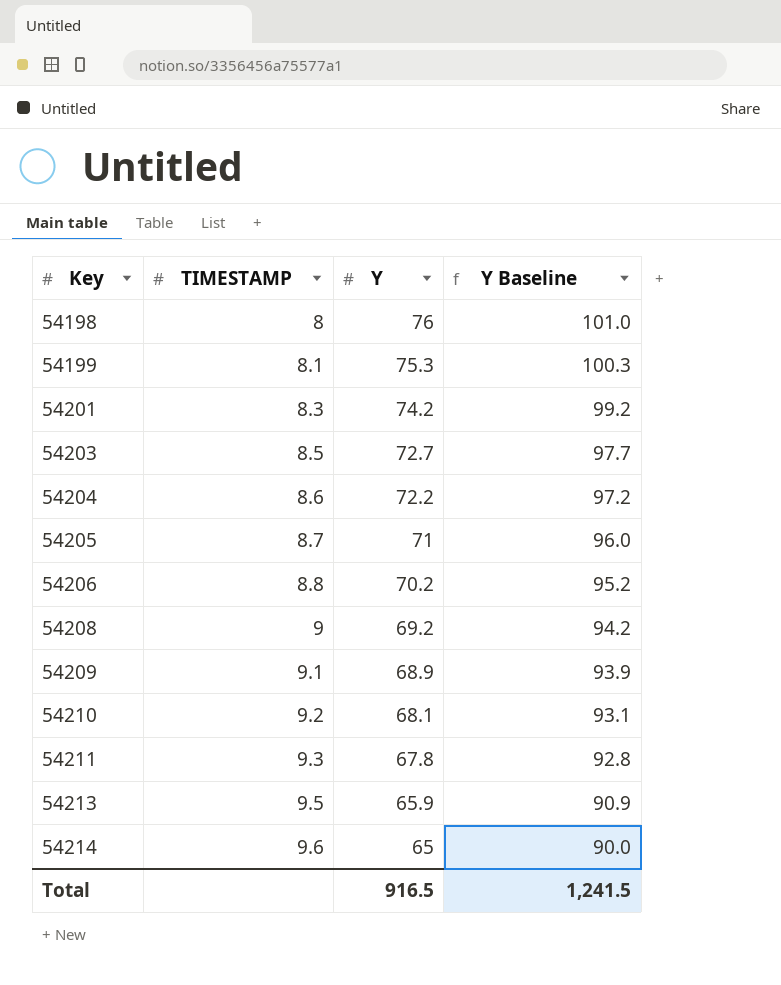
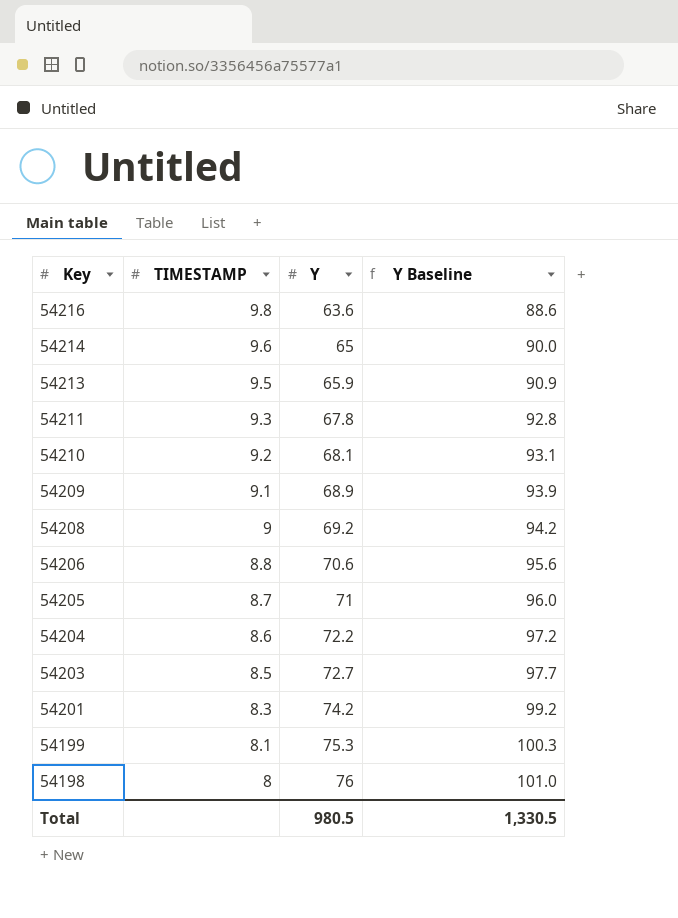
row order: Key ascending -> Key descending
row 54216: none -> 9.8 | 63.6 | 88.6
54206 | Y: 70.2 -> 70.6
54206 | Y Baseline: 95.2 -> 95.6
Total | Y: 916.5 -> 980.5
Total | Y Baseline: 1,241.5 -> 1,330.5

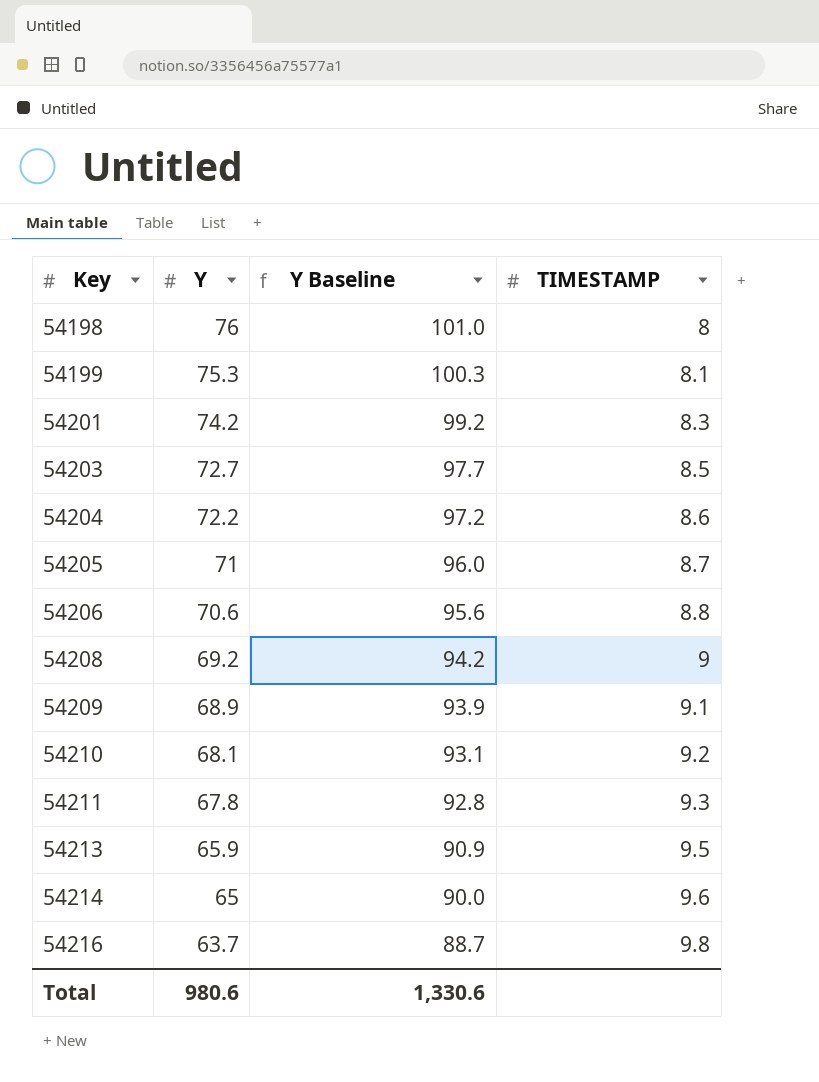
row order: Key descending -> Key ascending
column TIMESTAMP | position: 2 -> 4
54216 | Y: 63.6 -> 63.7
54216 | Y Baseline: 88.6 -> 88.7
Total | Y: 980.5 -> 980.6
Total | Y Baseline: 1,330.5 -> 1,330.6

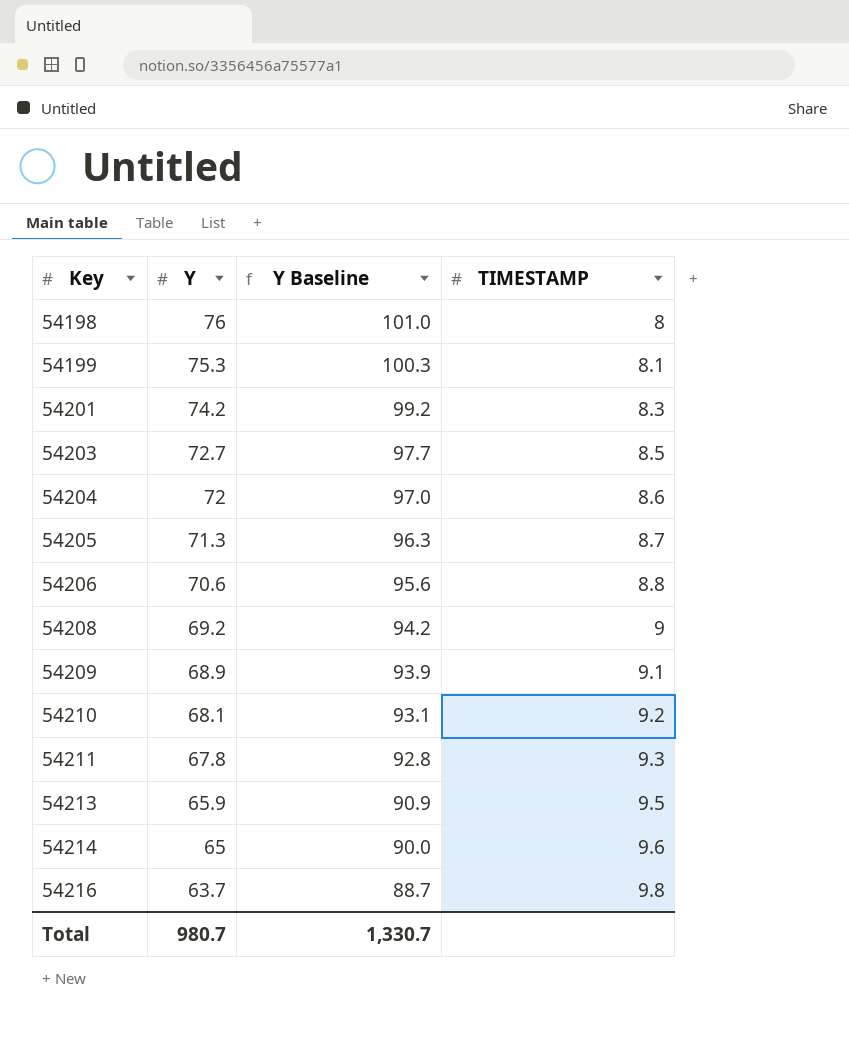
54204 | Y: 72.2 -> 72
54204 | Y Baseline: 97.2 -> 97.0
54205 | Y: 71 -> 71.3
54205 | Y Baseline: 96.0 -> 96.3
Total | Y: 980.6 -> 980.7
Total | Y Baseline: 1,330.6 -> 1,330.7

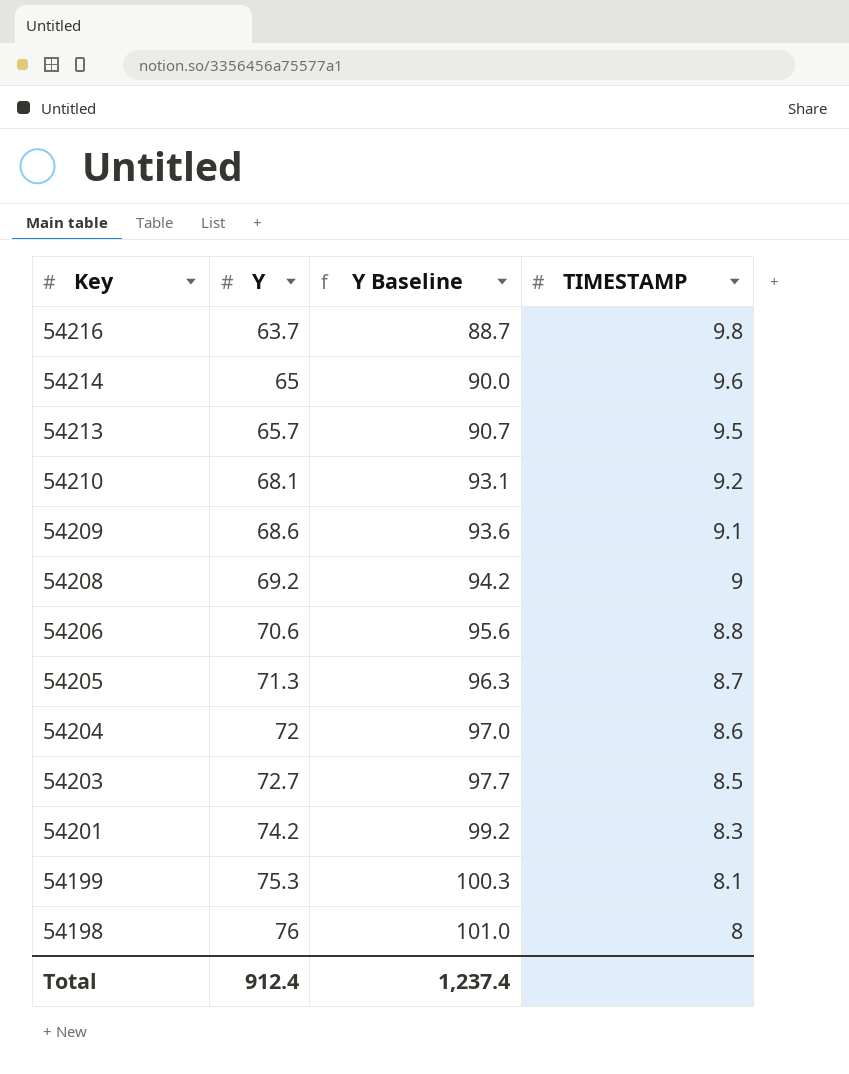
row order: Key ascending -> Key descending
row 54211: 67.8 | 92.8 | 9.3 -> none
54213 | Y: 65.9 -> 65.7
54213 | Y Baseline: 90.9 -> 90.7
54209 | Y: 68.9 -> 68.6
54209 | Y Baseline: 93.9 -> 93.6
Total | Y: 980.7 -> 912.4
Total | Y Baseline: 1,330.7 -> 1,237.4

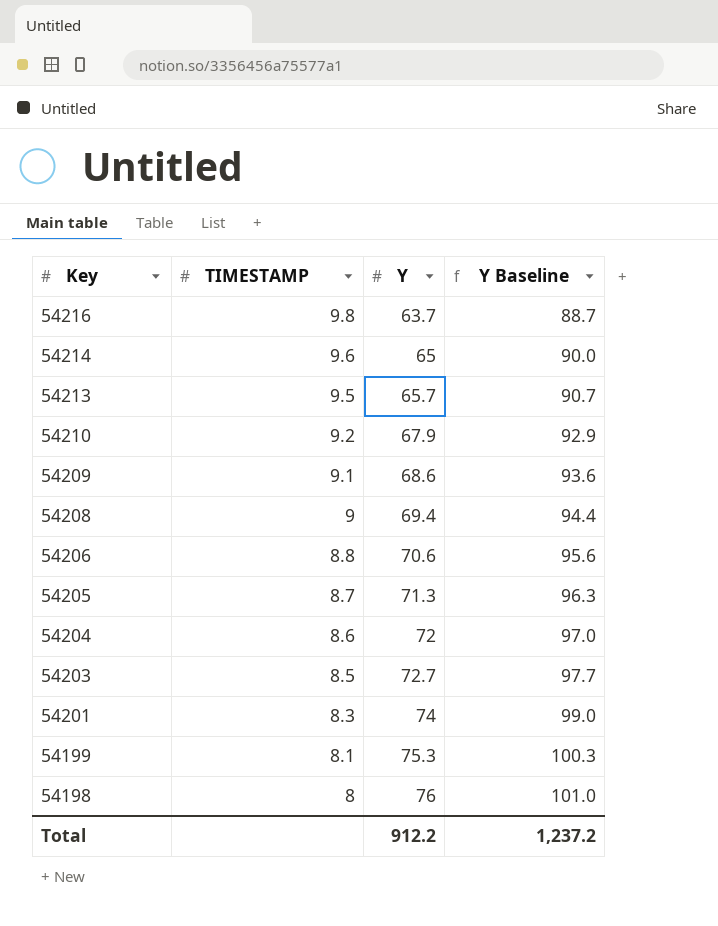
column TIMESTAMP | position: 4 -> 2
54210 | Y: 68.1 -> 67.9
54210 | Y Baseline: 93.1 -> 92.9
54208 | Y: 69.2 -> 69.4
54208 | Y Baseline: 94.2 -> 94.4
54201 | Y: 74.2 -> 74
54201 | Y Baseline: 99.2 -> 99.0
Total | Y: 912.4 -> 912.2
Total | Y Baseline: 1,237.4 -> 1,237.2

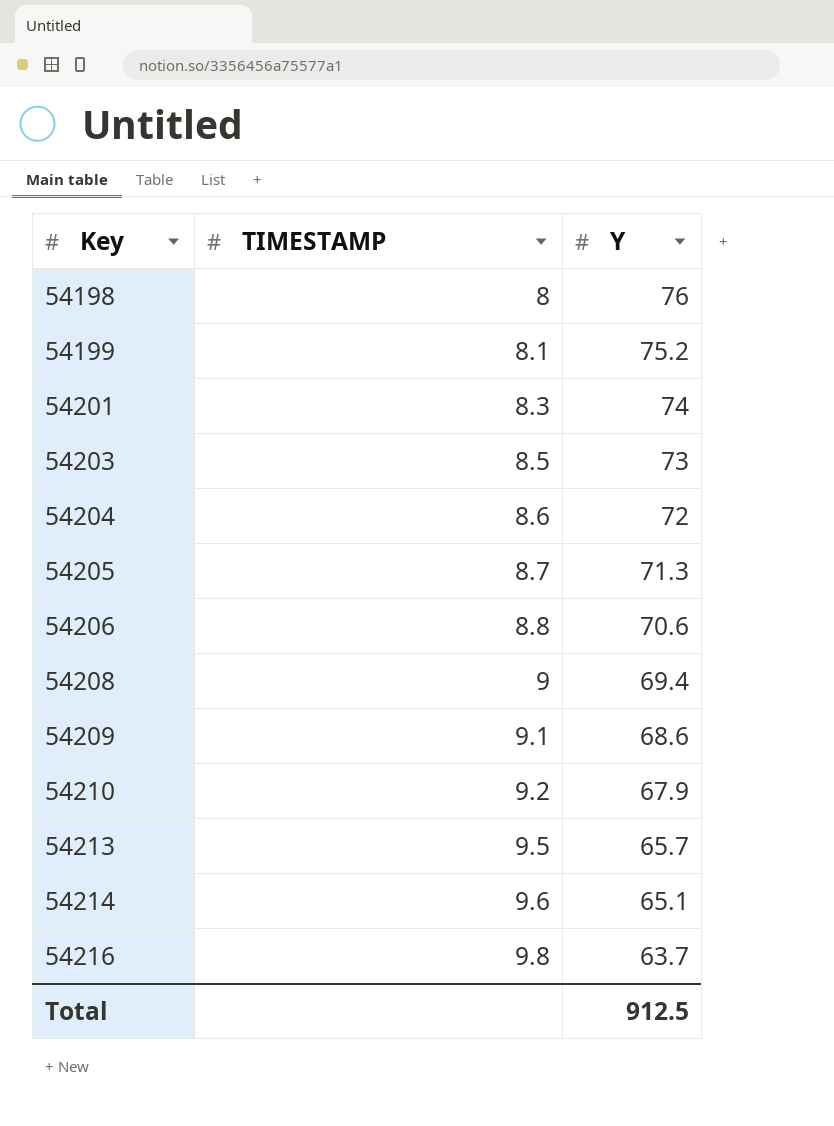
row order: Key descending -> Key ascending
column Y Baseline | formula: [Y] + 25 -> none
54199 | Y: 75.3 -> 75.2
54203 | Y: 72.7 -> 73
54214 | Y: 65 -> 65.1
Total | Y: 912.2 -> 912.5

